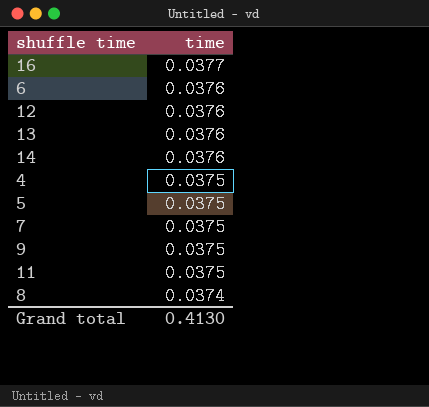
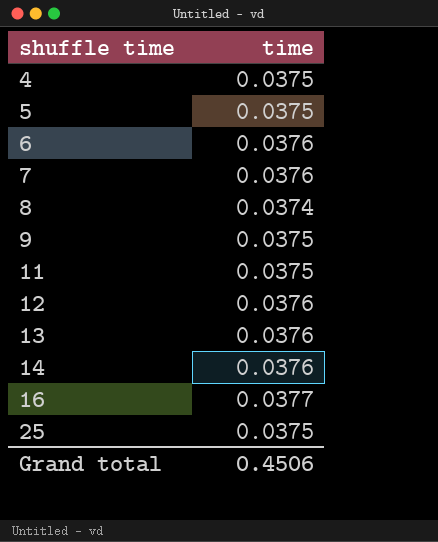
row order: time descending -> shuffle time ascending
7 | time: 0.0375 -> 0.0376
row 25: none -> 0.0375
Grand total | time: 0.4130 -> 0.4506

